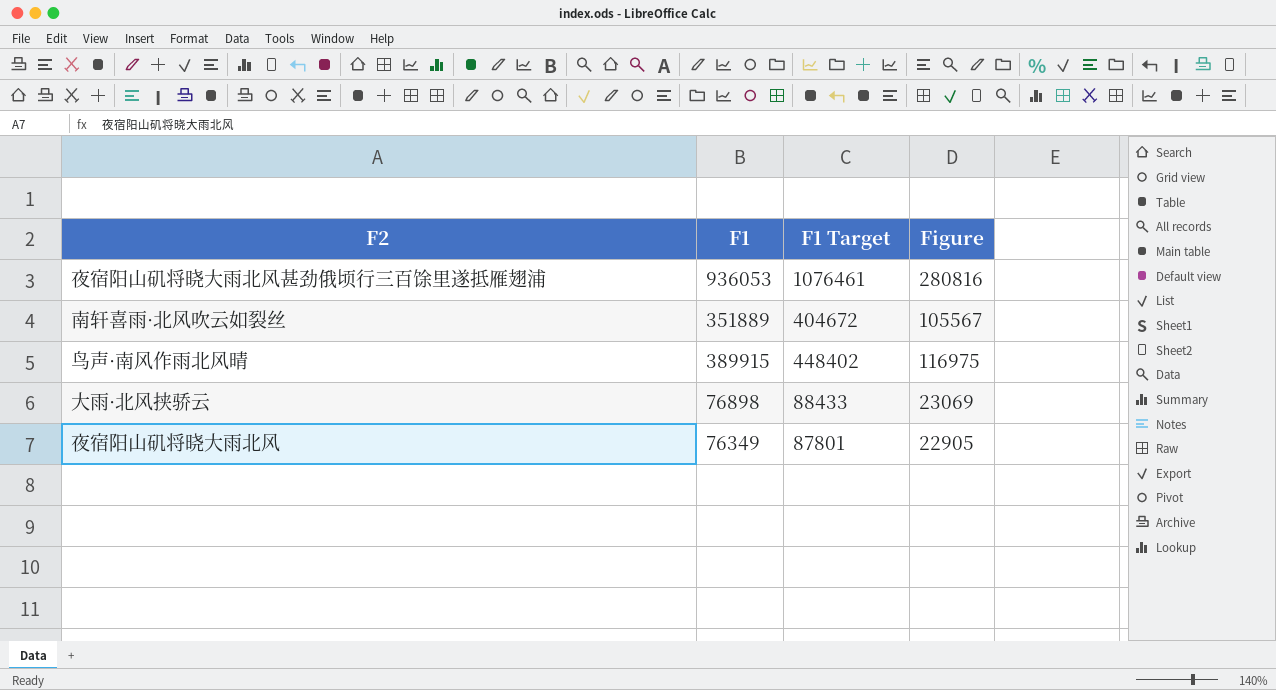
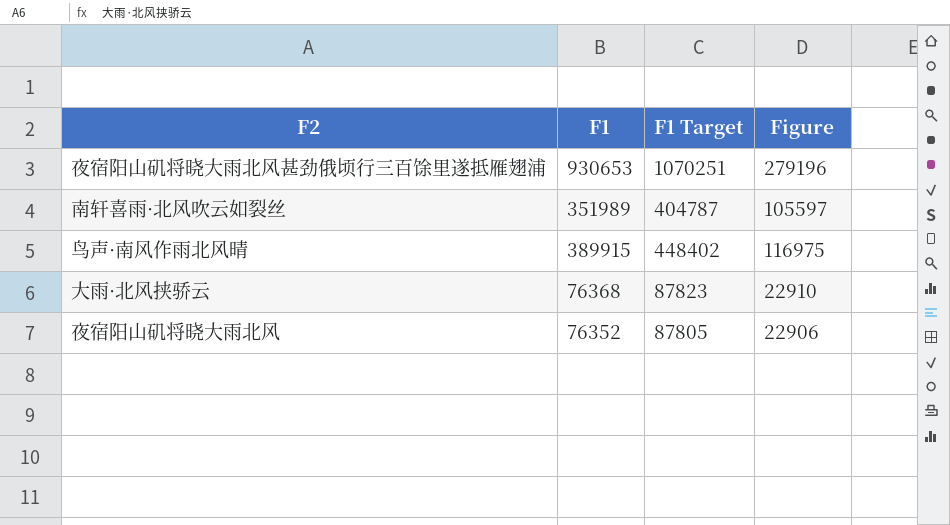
夜宿阳山矶将晓大雨北风甚劲俄顷行三百馀里遂抵雁翅浦 | F1: 936053 -> 930653
夜宿阳山矶将晓大雨北风甚劲俄顷行三百馀里遂抵雁翅浦 | F1 Target: 1076461 -> 1070251
夜宿阳山矶将晓大雨北风甚劲俄顷行三百馀里遂抵雁翅浦 | Figure: 280816 -> 279196
南轩喜雨·北风吹云如裂丝 | F1: 351889 -> 351989
南轩喜雨·北风吹云如裂丝 | F1 Target: 404672 -> 404787
南轩喜雨·北风吹云如裂丝 | Figure: 105567 -> 105597
大雨·北风挟骄云 | F1: 76898 -> 76368
大雨·北风挟骄云 | F1 Target: 88433 -> 87823
大雨·北风挟骄云 | Figure: 23069 -> 22910
夜宿阳山矶将晓大雨北风 | F1: 76349 -> 76352
夜宿阳山矶将晓大雨北风 | F1 Target: 87801 -> 87805
夜宿阳山矶将晓大雨北风 | Figure: 22905 -> 22906

